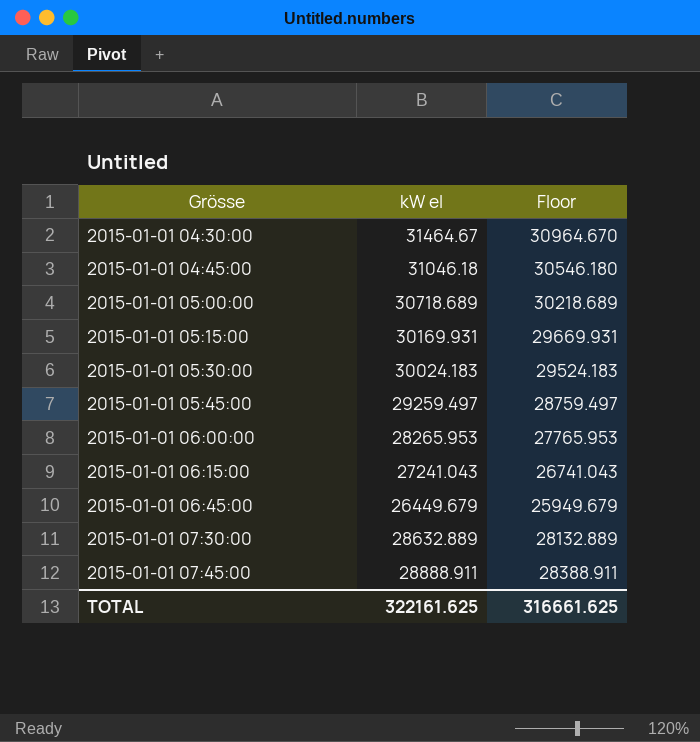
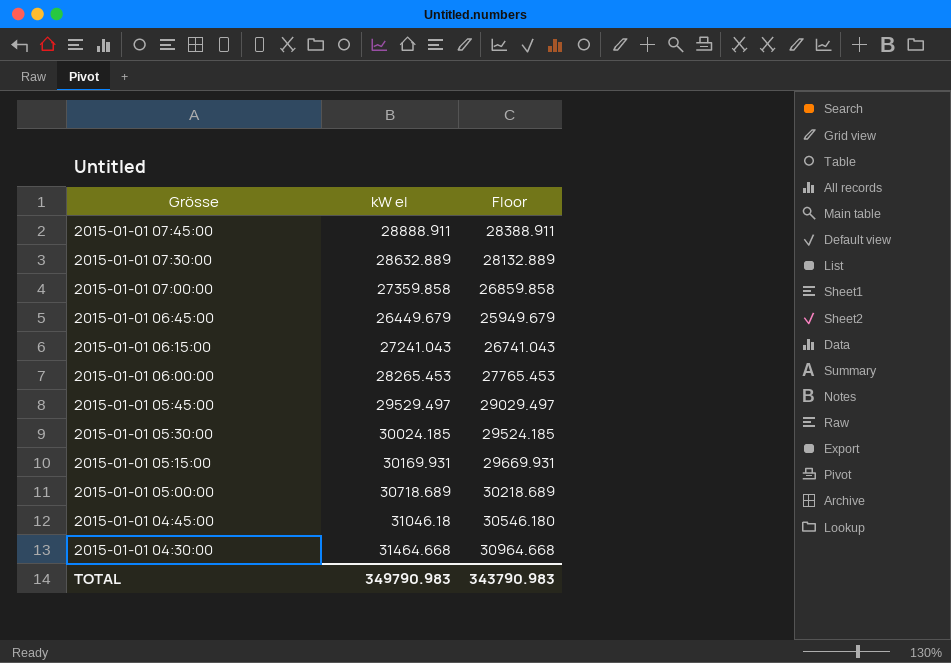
row order: Grösse ascending -> Grösse descending
row 2015-01-01 07:00:00: none -> 27359.858 | 26859.858
2015-01-01 06:00:00 | kW el: 28265.953 -> 28265.453
2015-01-01 06:00:00 | Floor: 27765.953 -> 27765.453
2015-01-01 05:45:00 | kW el: 29259.497 -> 29529.497
2015-01-01 05:45:00 | Floor: 28759.497 -> 29029.497
2015-01-01 05:30:00 | kW el: 30024.183 -> 30024.185
2015-01-01 05:30:00 | Floor: 29524.183 -> 29524.185
2015-01-01 04:30:00 | kW el: 31464.67 -> 31464.668
2015-01-01 04:30:00 | Floor: 30964.670 -> 30964.668
TOTAL | kW el: 322161.625 -> 349790.983
TOTAL | Floor: 316661.625 -> 343790.983

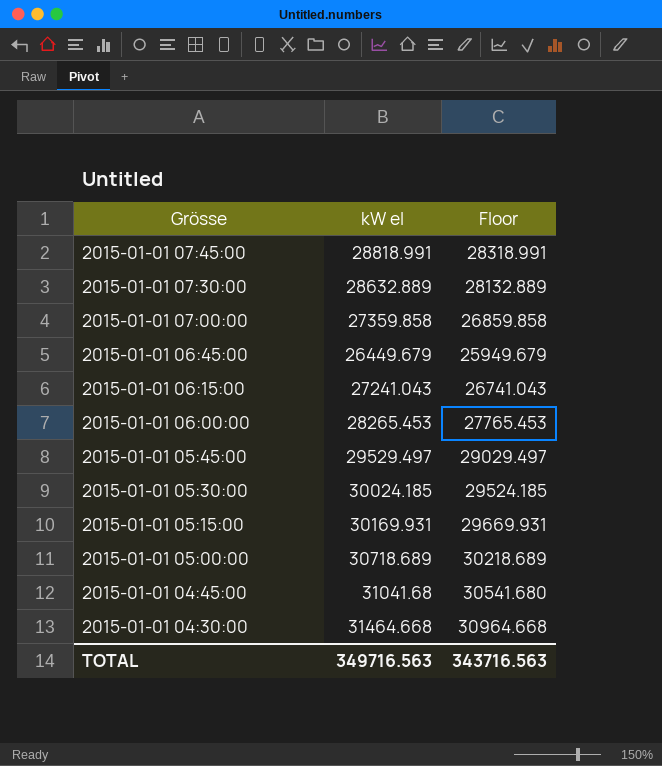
2015-01-01 07:45:00 | kW el: 28888.911 -> 28818.991
2015-01-01 07:45:00 | Floor: 28388.911 -> 28318.991
2015-01-01 04:45:00 | kW el: 31046.18 -> 31041.68
2015-01-01 04:45:00 | Floor: 30546.180 -> 30541.680
TOTAL | kW el: 349790.983 -> 349716.563
TOTAL | Floor: 343790.983 -> 343716.563

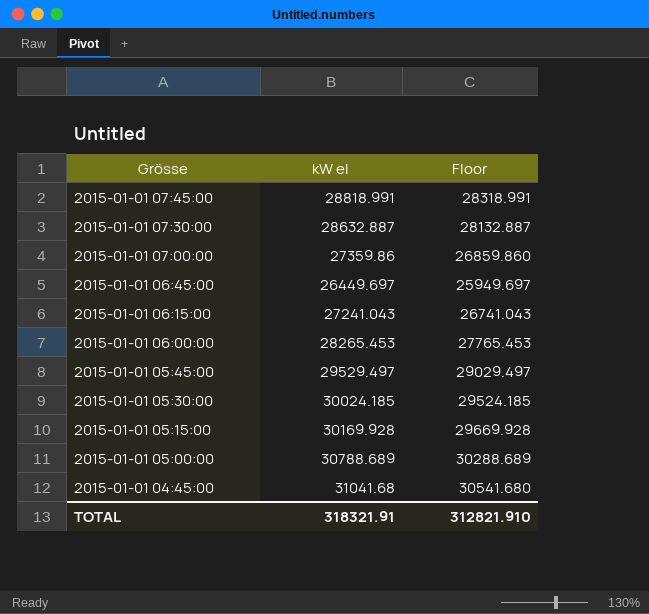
row 2015-01-01 04:30:00: 31464.668 | 30964.668 -> none
2015-01-01 07:30:00 | kW el: 28632.889 -> 28632.887
2015-01-01 07:30:00 | Floor: 28132.889 -> 28132.887
2015-01-01 07:00:00 | kW el: 27359.858 -> 27359.86
2015-01-01 07:00:00 | Floor: 26859.858 -> 26859.860
2015-01-01 06:45:00 | kW el: 26449.679 -> 26449.697
2015-01-01 06:45:00 | Floor: 25949.679 -> 25949.697
2015-01-01 05:15:00 | kW el: 30169.931 -> 30169.928
2015-01-01 05:15:00 | Floor: 29669.931 -> 29669.928
2015-01-01 05:00:00 | kW el: 30718.689 -> 30788.689
2015-01-01 05:00:00 | Floor: 30218.689 -> 30288.689
TOTAL | kW el: 349716.563 -> 318321.91
TOTAL | Floor: 343716.563 -> 312821.910

